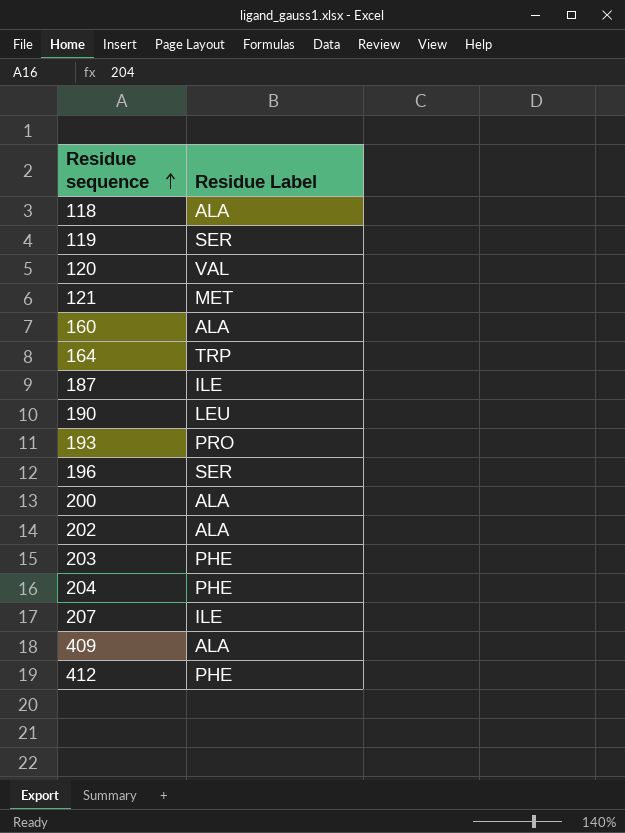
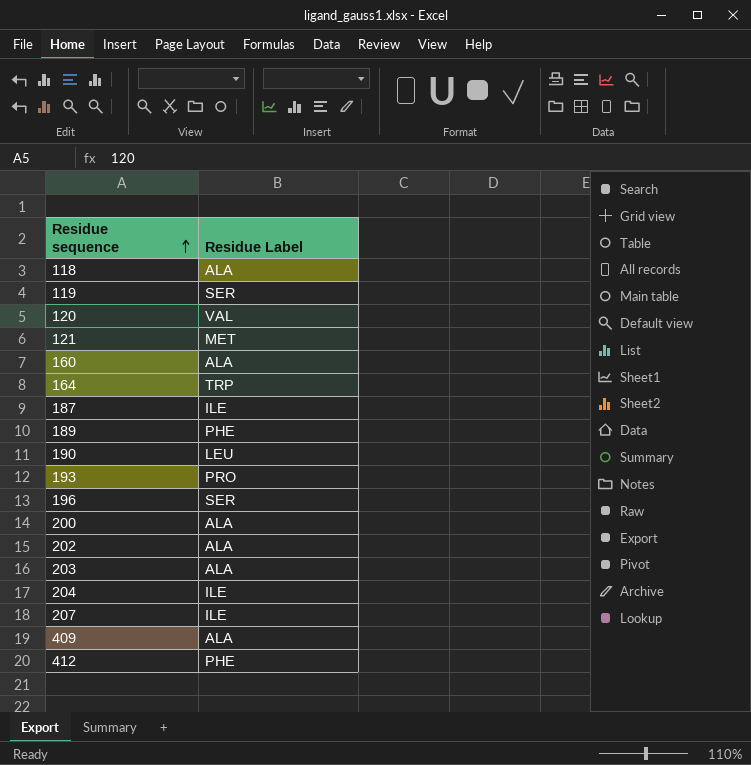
row 189: none -> PHE
203 | Residue Label: PHE -> ALA
204 | Residue Label: PHE -> ILE

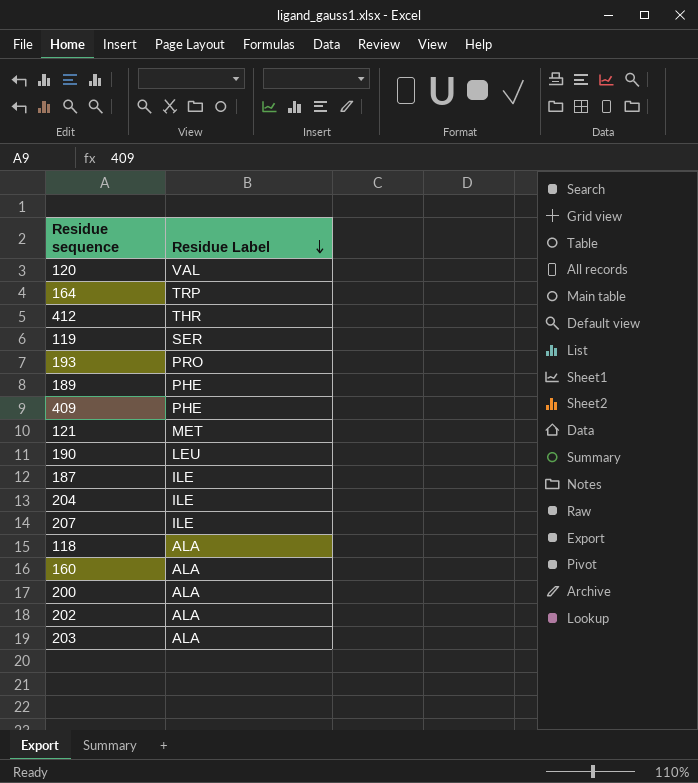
row order: Residue sequence ascending -> Residue Label descending
row 196: SER -> none
412 | Residue Label: PHE -> THR
409 | Residue Label: ALA -> PHE

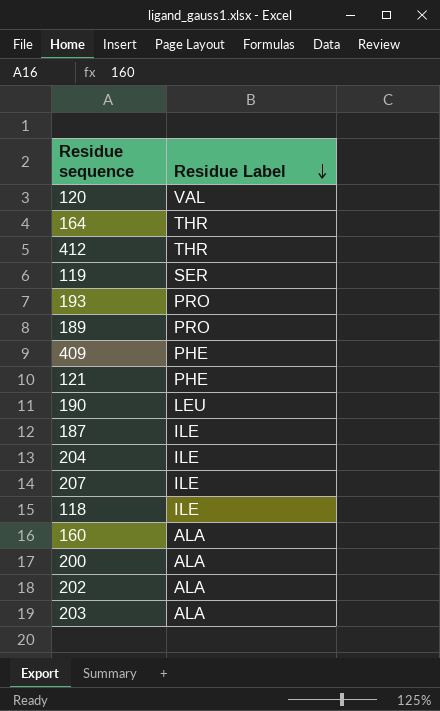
164 | Residue Label: TRP -> THR
189 | Residue Label: PHE -> PRO
121 | Residue Label: MET -> PHE
118 | Residue Label: ALA -> ILE

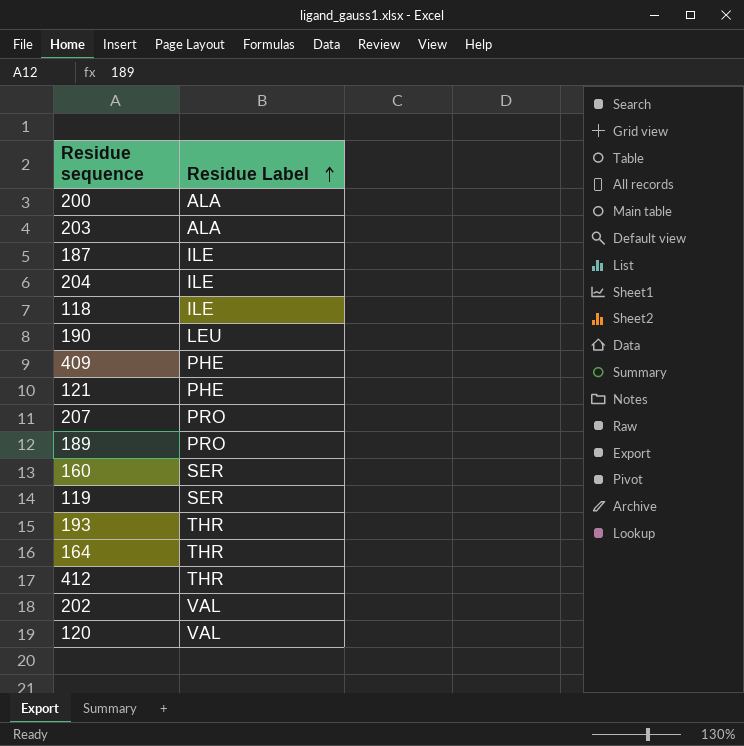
row order: Residue Label descending -> Residue Label ascending
207 | Residue Label: ILE -> PRO
160 | Residue Label: ALA -> SER
193 | Residue Label: PRO -> THR
202 | Residue Label: ALA -> VAL

